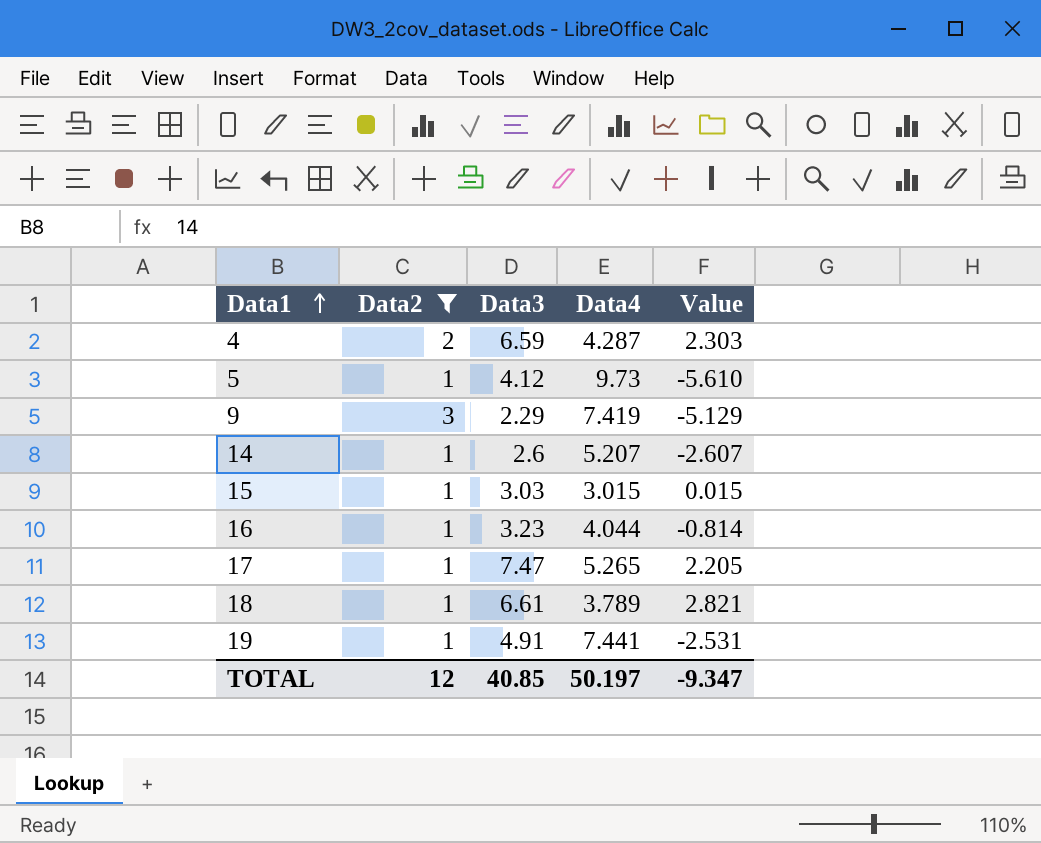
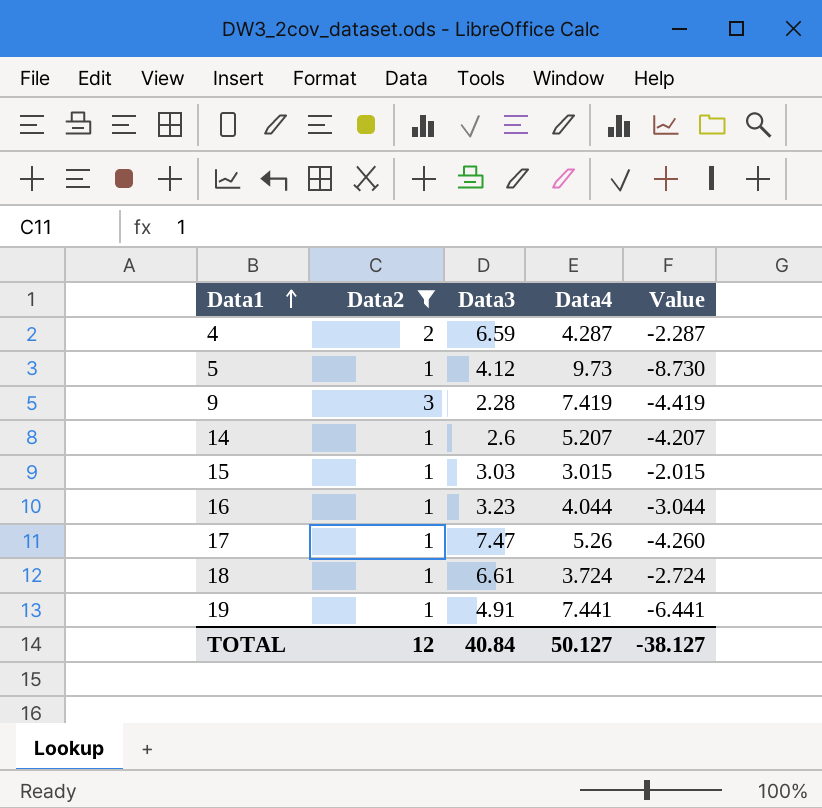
column Value | formula: [Data3] - [Data4] -> [Data2] - [Data4]
9 | Data3: 2.29 -> 2.28
17 | Data4: 5.265 -> 5.26
18 | Data4: 3.789 -> 3.724
TOTAL | Data3: 40.85 -> 40.84
TOTAL | Data4: 50.197 -> 50.127
TOTAL | Value: -9.347 -> -38.127

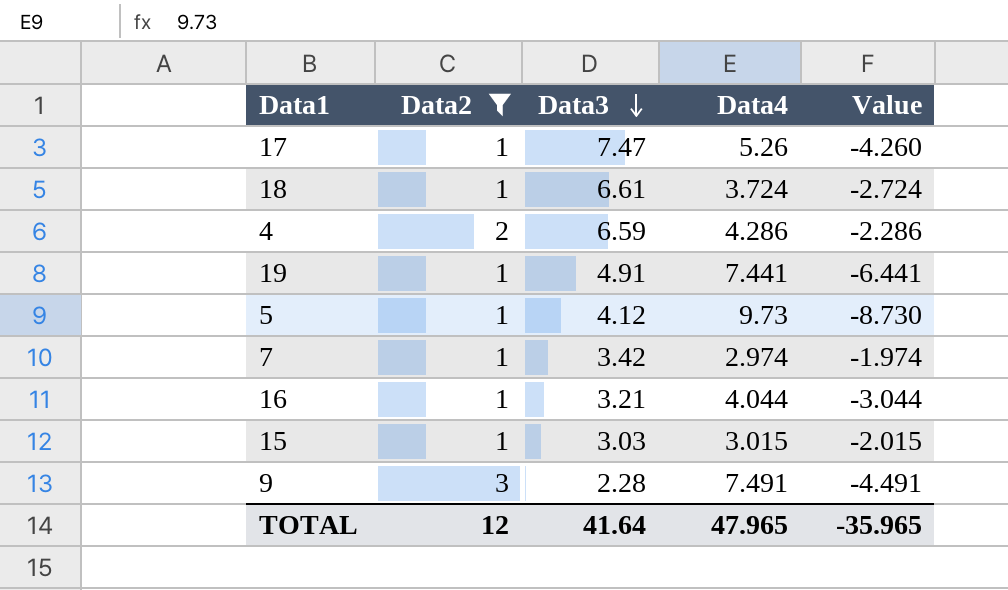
row order: Data1 ascending -> Data3 descending
row 14: 1 | 2.6 | 5.207 | -4.207 -> none
4 | Data4: 4.287 -> 4.286
4 | Value: -2.287 -> -2.286
row 7: none -> 1 | 3.42 | 2.974 | -1.974
16 | Data3: 3.23 -> 3.21
9 | Data4: 7.419 -> 7.491
9 | Value: -4.419 -> -4.491
TOTAL | Data3: 40.84 -> 41.64
TOTAL | Data4: 50.127 -> 47.965
TOTAL | Value: -38.127 -> -35.965

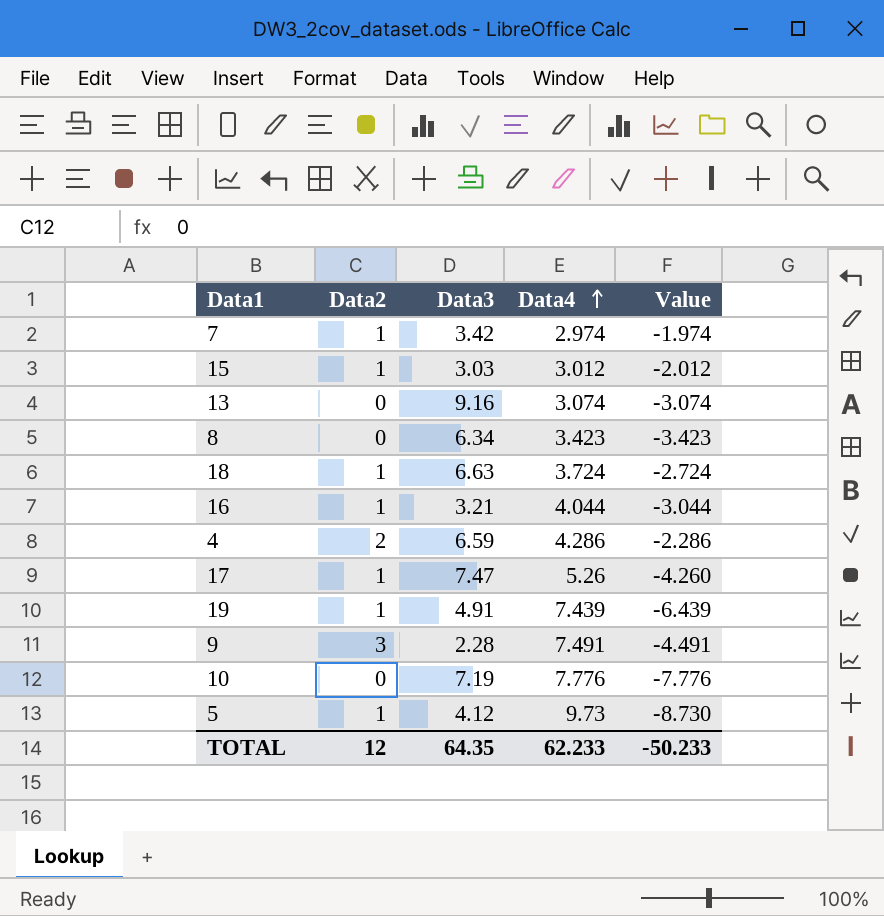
filter: Data2 != 0 -> none
row order: Data3 descending -> Data4 ascending
15 | Data4: 3.015 -> 3.012
15 | Value: -2.015 -> -2.012
18 | Data3: 6.61 -> 6.63
19 | Data4: 7.441 -> 7.439
19 | Value: -6.441 -> -6.439
TOTAL | Data3: 41.64 -> 64.35
TOTAL | Data4: 47.965 -> 62.233
TOTAL | Value: -35.965 -> -50.233

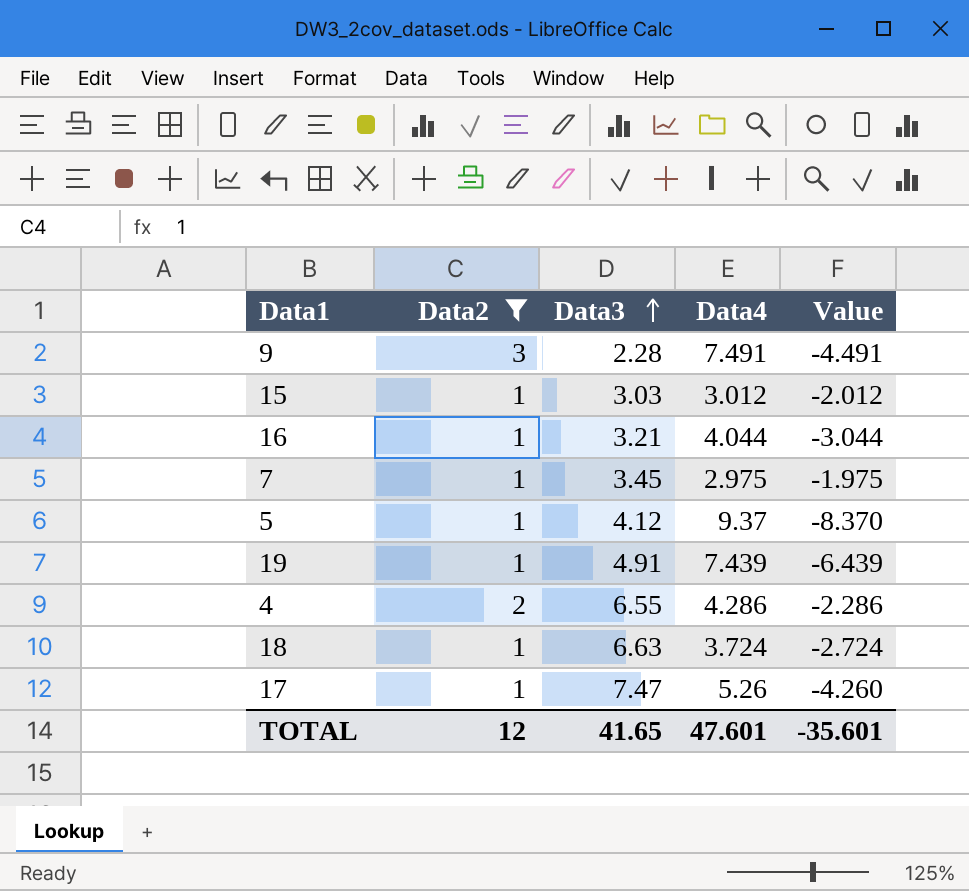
filter: none -> Data2 != 0
row order: Data4 ascending -> Data3 ascending
7 | Data3: 3.42 -> 3.45
7 | Data4: 2.974 -> 2.975
7 | Value: -1.974 -> -1.975
5 | Data4: 9.73 -> 9.37
5 | Value: -8.730 -> -8.370
4 | Data3: 6.59 -> 6.55
TOTAL | Data3: 64.35 -> 41.65
TOTAL | Data4: 62.233 -> 47.601
TOTAL | Value: -50.233 -> -35.601

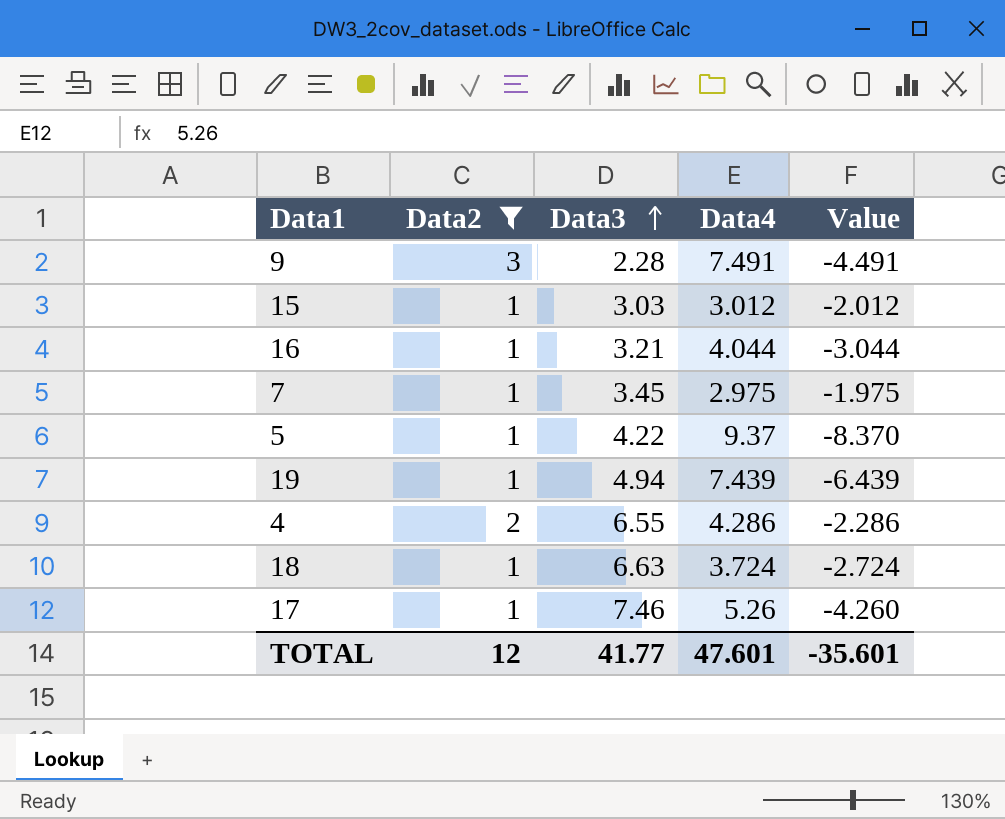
5 | Data3: 4.12 -> 4.22
19 | Data3: 4.91 -> 4.94
17 | Data3: 7.47 -> 7.46
TOTAL | Data3: 41.65 -> 41.77

